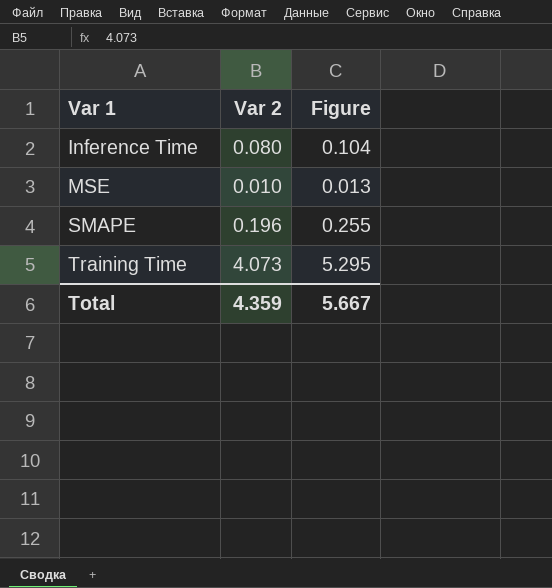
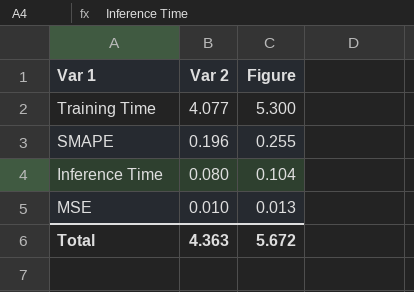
row order: Var 1 ascending -> Var 2 descending
Training Time | Var 2: 4.073 -> 4.077
Training Time | Figure: 5.295 -> 5.300
Total | Var 2: 4.359 -> 4.363
Total | Figure: 5.667 -> 5.672

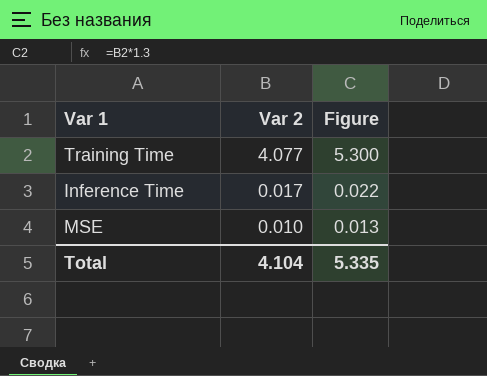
row SMAPE: 0.196 | 0.255 -> none
Inference Time | Var 2: 0.080 -> 0.017
Inference Time | Figure: 0.104 -> 0.022
Total | Var 2: 4.363 -> 4.104
Total | Figure: 5.672 -> 5.335

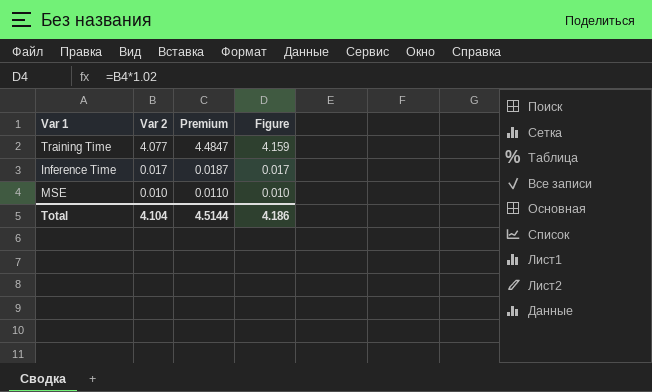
column Premium | formula: none -> [Var 2] * 1.1
column Figure | formula: [Var 2] * 1.3 -> [Var 2] * 1.02
Total | Figure: 5.335 -> 4.186

